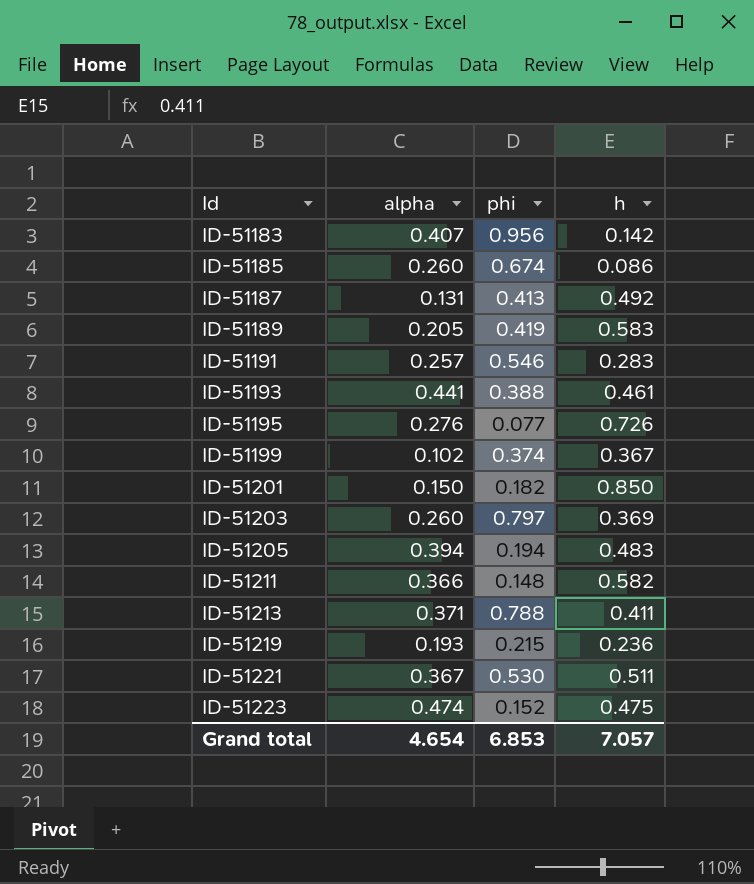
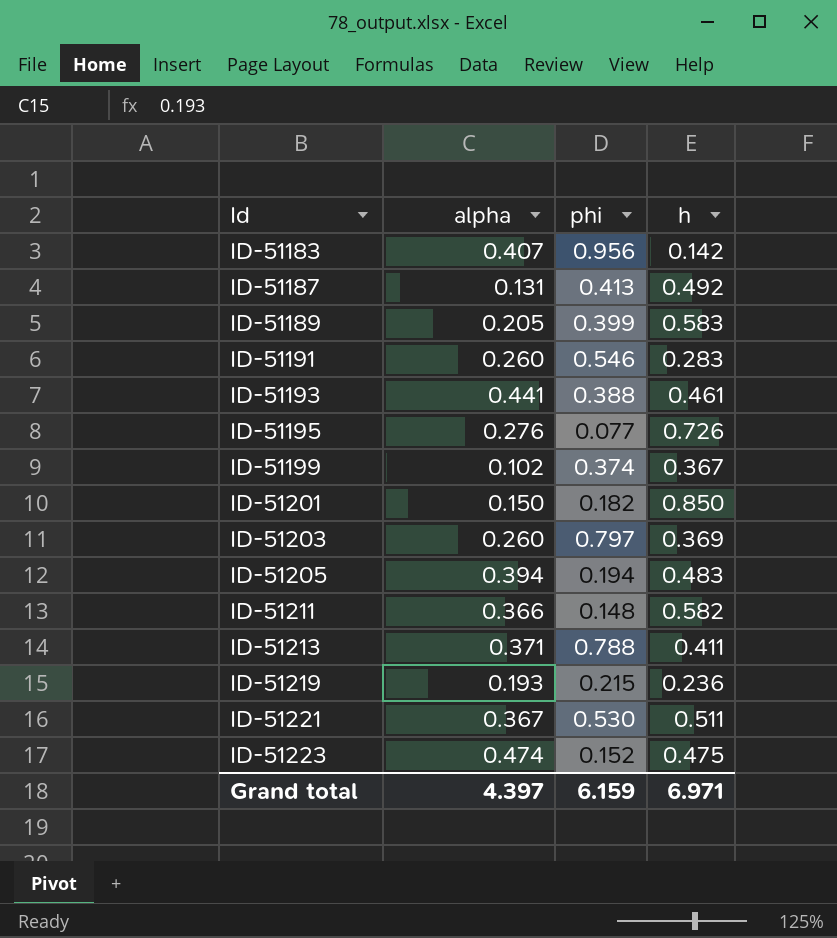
row ID-51185: 0.260 | 0.674 | 0.086 -> none
ID-51189 | phi: 0.419 -> 0.399
ID-51191 | alpha: 0.257 -> 0.260
Grand total | alpha: 4.654 -> 4.397
Grand total | phi: 6.853 -> 6.159
Grand total | h: 7.057 -> 6.971

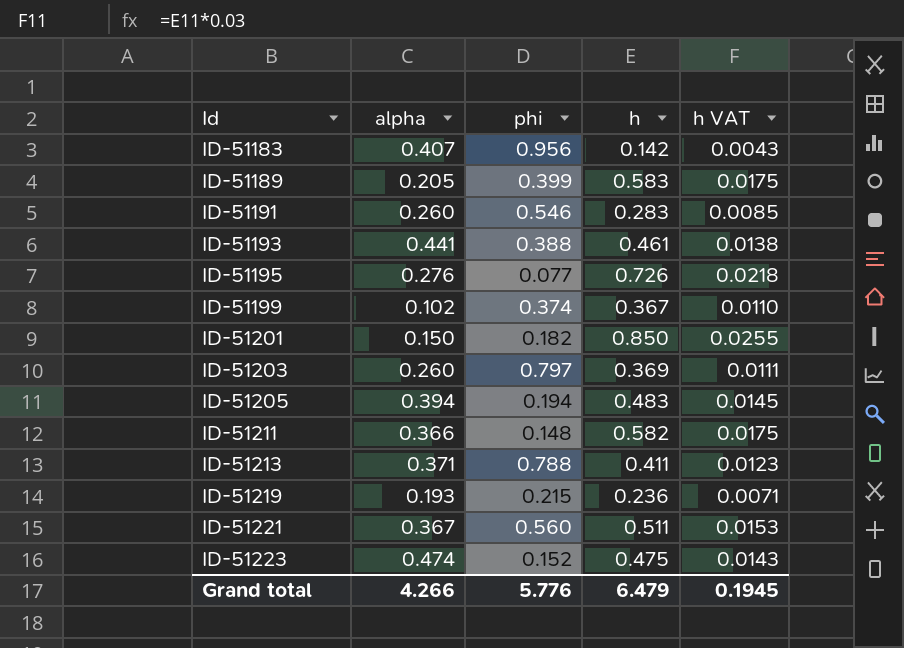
column h VAT | formula: none -> [h] * 0.03
row ID-51187: 0.131 | 0.413 | 0.492 -> none
ID-51221 | phi: 0.530 -> 0.560
Grand total | alpha: 4.397 -> 4.266
Grand total | phi: 6.159 -> 5.776
Grand total | h: 6.971 -> 6.479

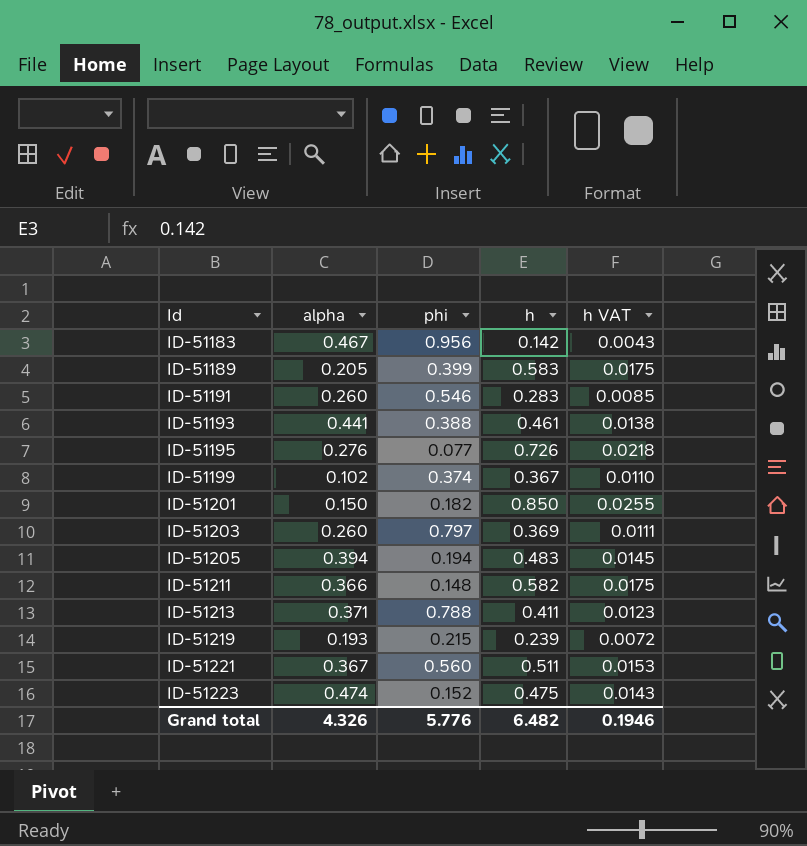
ID-51183 | alpha: 0.407 -> 0.467
ID-51219 | h: 0.236 -> 0.239
ID-51219 | h VAT: 0.0071 -> 0.0072
Grand total | alpha: 4.266 -> 4.326
Grand total | h: 6.479 -> 6.482
Grand total | h VAT: 0.1945 -> 0.1946

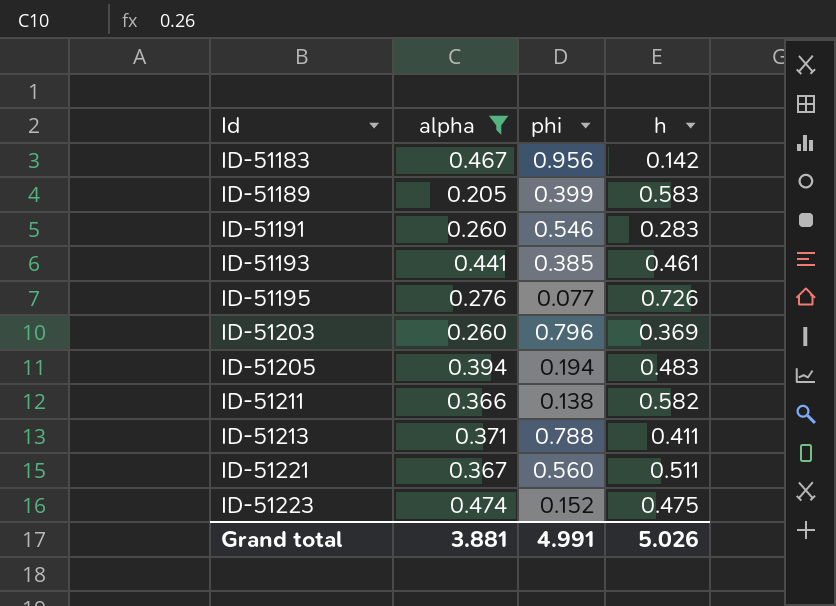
filter: none -> alpha >= 0.205
column h VAT | formula: [h] * 0.03 -> none
ID-51193 | phi: 0.388 -> 0.385
ID-51203 | phi: 0.797 -> 0.796
ID-51211 | phi: 0.148 -> 0.138
Grand total | alpha: 4.326 -> 3.881
Grand total | phi: 5.776 -> 4.991
Grand total | h: 6.482 -> 5.026

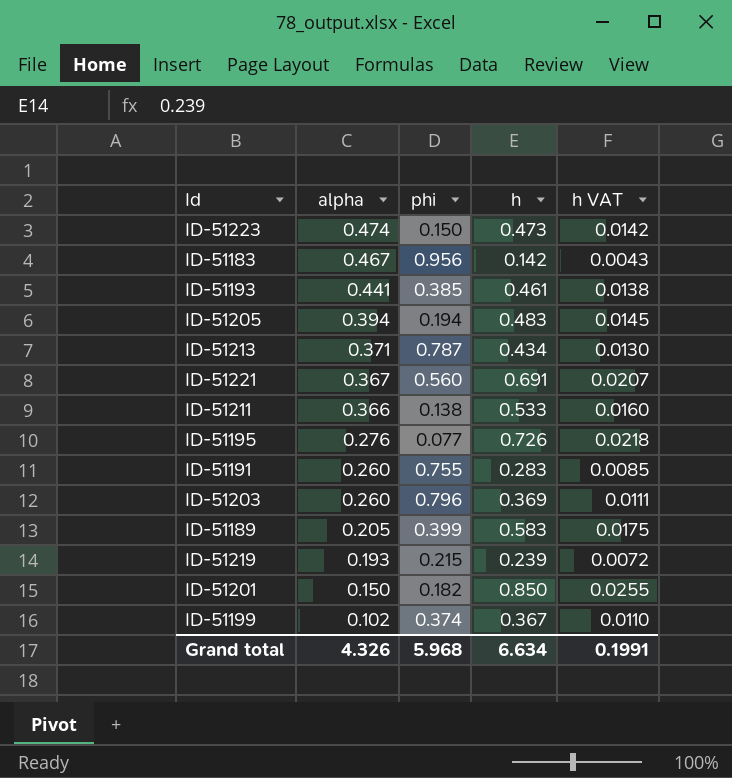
filter: alpha >= 0.205 -> none
row order: Id ascending -> alpha descending
column h VAT | formula: none -> [h] * 0.03
ID-51223 | phi: 0.152 -> 0.150
ID-51223 | h: 0.475 -> 0.473
ID-51213 | phi: 0.788 -> 0.787
ID-51213 | h: 0.411 -> 0.434
ID-51221 | h: 0.511 -> 0.691
ID-51211 | h: 0.582 -> 0.533
ID-51191 | phi: 0.546 -> 0.755
Grand total | alpha: 3.881 -> 4.326
Grand total | phi: 4.991 -> 5.968
Grand total | h: 5.026 -> 6.634

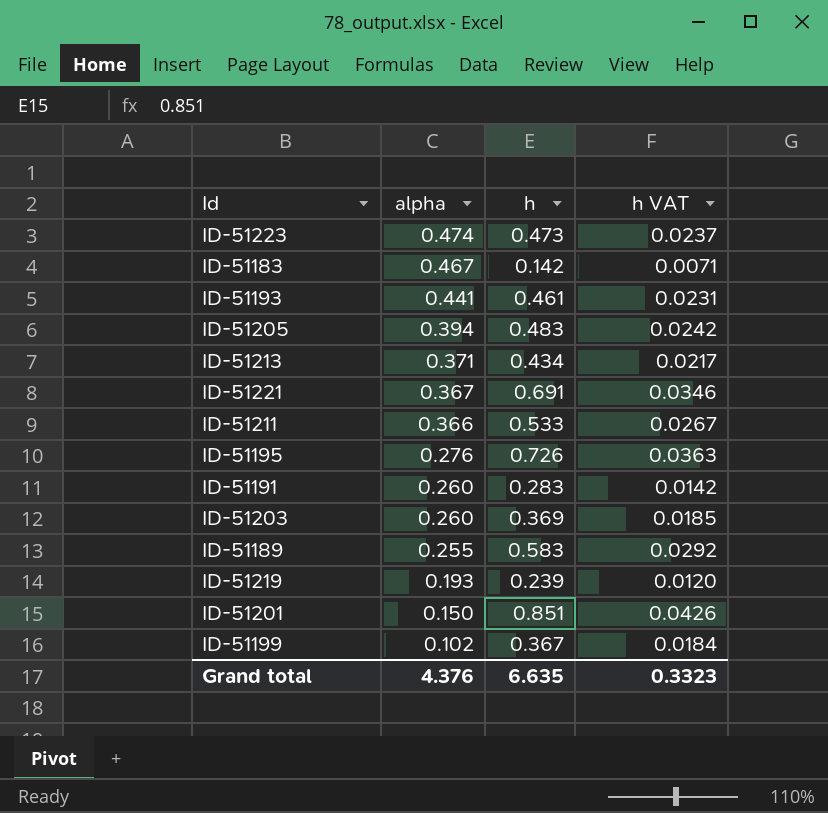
column phi | position: 3 -> none
column h VAT | formula: [h] * 0.03 -> [h] * 0.05
ID-51189 | alpha: 0.205 -> 0.255
ID-51201 | h: 0.850 -> 0.851
Grand total | alpha: 4.326 -> 4.376
Grand total | h: 6.634 -> 6.635
Grand total | h VAT: 0.1991 -> 0.3323

